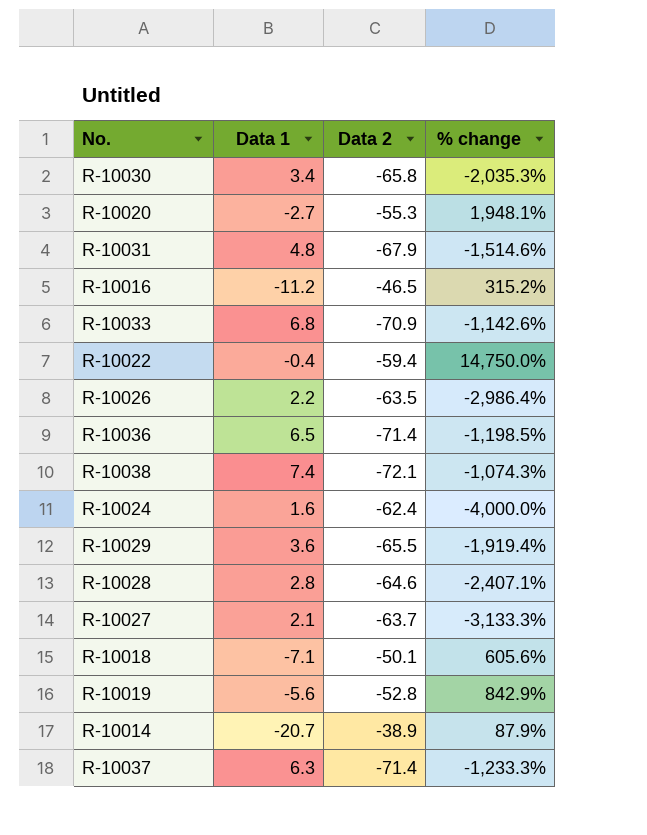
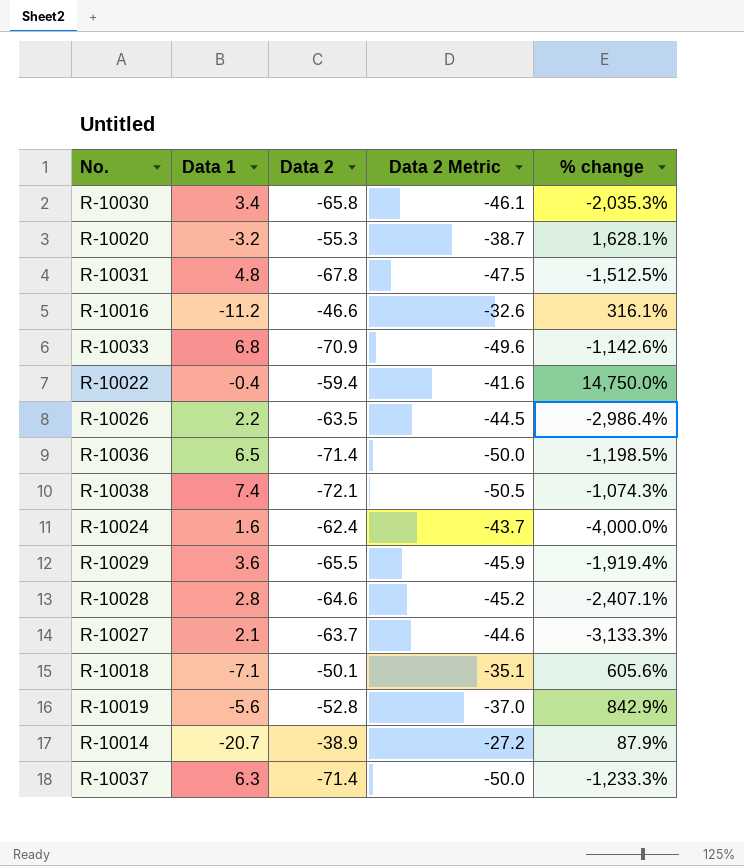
column Data 2 Metric | formula: none -> [Data 2] * 0.7
R-10020 | Data 1: -2.7 -> -3.2
R-10020 | % change: 1,948.1% -> 1,628.1%
R-10031 | Data 2: -67.9 -> -67.8
R-10031 | % change: -1,514.6% -> -1,512.5%
R-10016 | Data 2: -46.5 -> -46.6
R-10016 | % change: 315.2% -> 316.1%

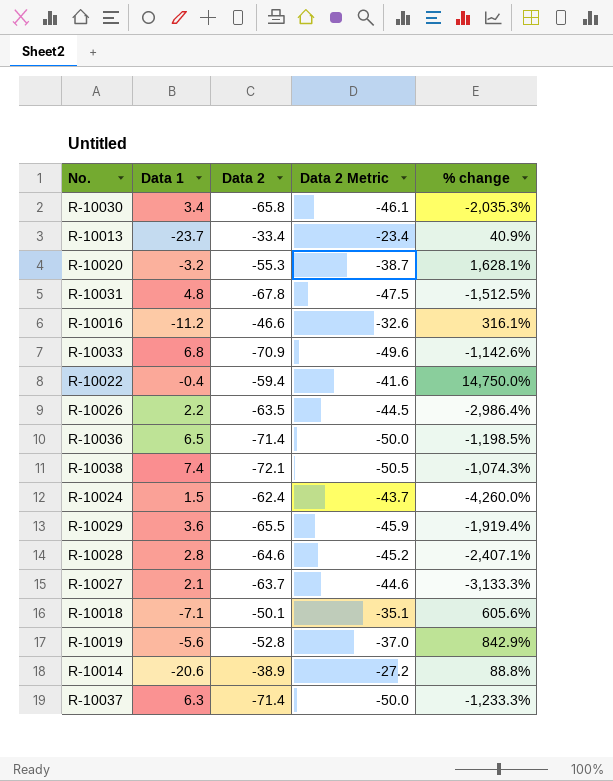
row R-10013: none -> -23.7 | -33.4 | -23.4 | 40.9%
R-10024 | Data 1: 1.6 -> 1.5
R-10024 | % change: -4,000.0% -> -4,260.0%
R-10014 | Data 1: -20.7 -> -20.6
R-10014 | % change: 87.9% -> 88.8%

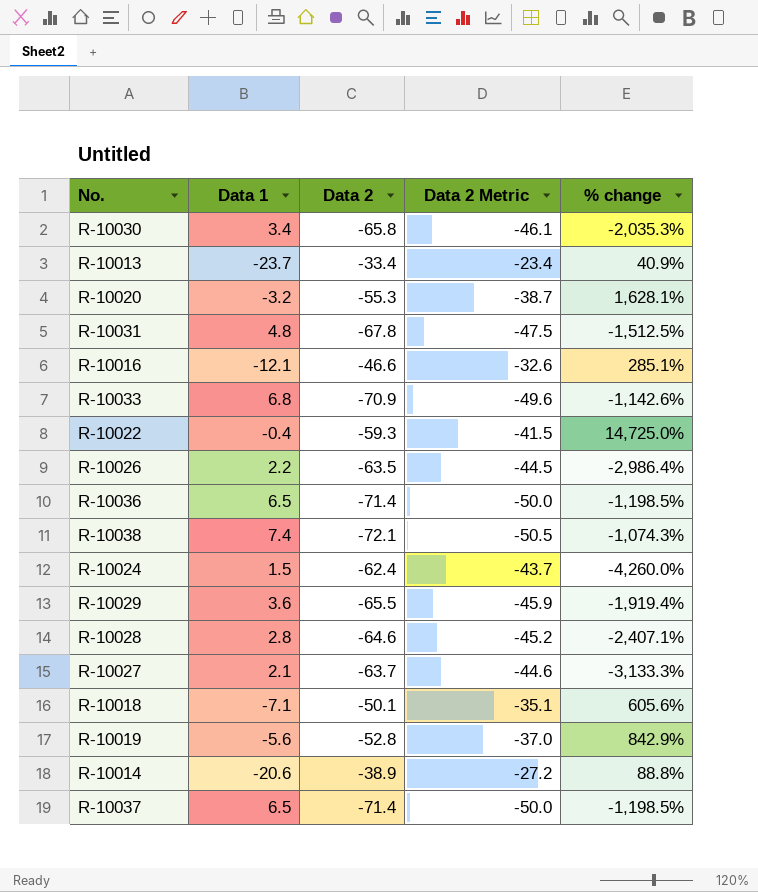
R-10016 | Data 1: -11.2 -> -12.1
R-10016 | % change: 316.1% -> 285.1%
R-10022 | Data 2: -59.4 -> -59.3
R-10022 | Data 2 Metric: -41.6 -> -41.5
R-10022 | % change: 14,750.0% -> 14,725.0%
R-10037 | Data 1: 6.3 -> 6.5
R-10037 | % change: -1,233.3% -> -1,198.5%

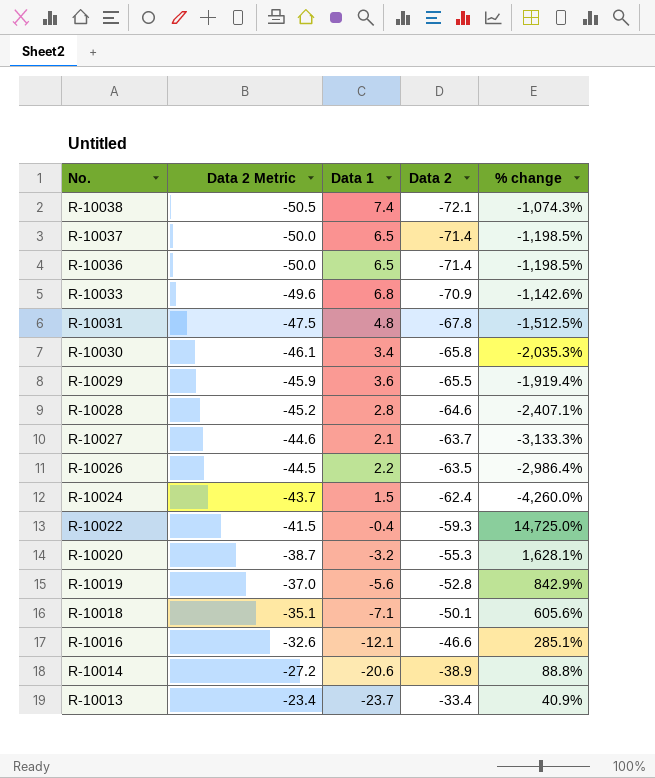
row order: none -> No. descending
column Data 2 Metric | position: 4 -> 2

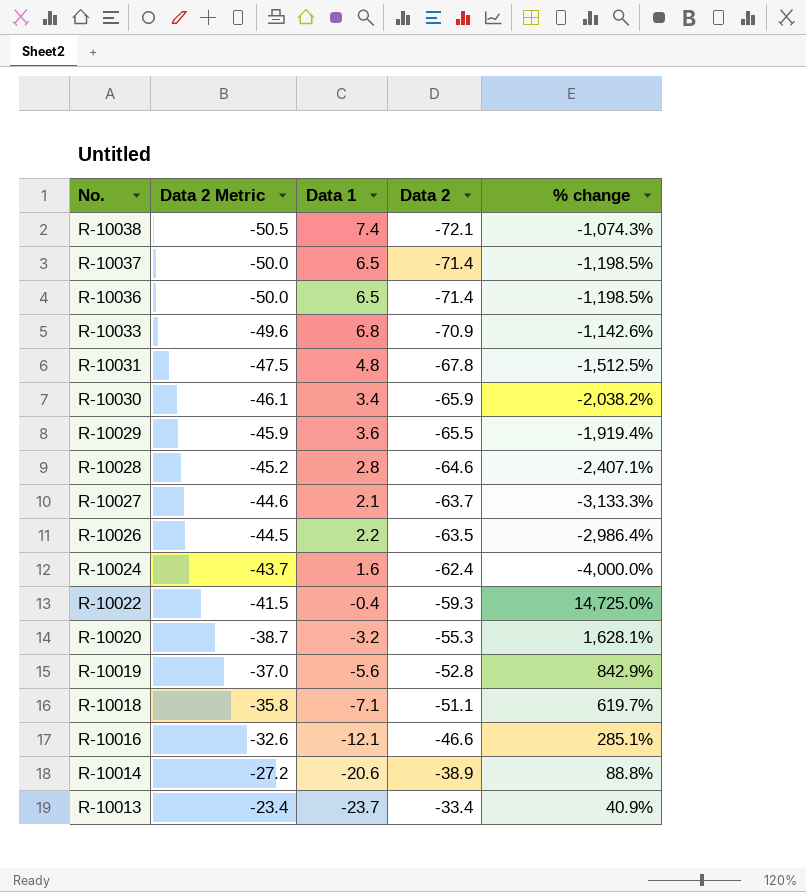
R-10030 | Data 2: -65.8 -> -65.9
R-10030 | % change: -2,035.3% -> -2,038.2%
R-10024 | Data 1: 1.5 -> 1.6
R-10024 | % change: -4,260.0% -> -4,000.0%
R-10018 | Data 2 Metric: -35.1 -> -35.8
R-10018 | Data 2: -50.1 -> -51.1
R-10018 | % change: 605.6% -> 619.7%

